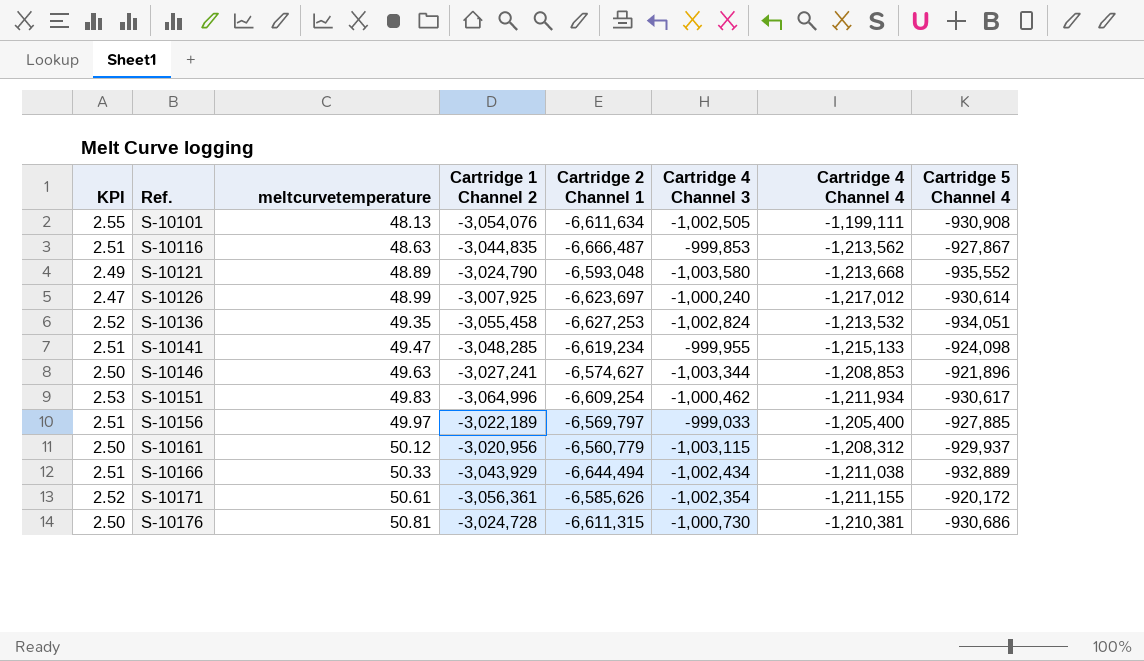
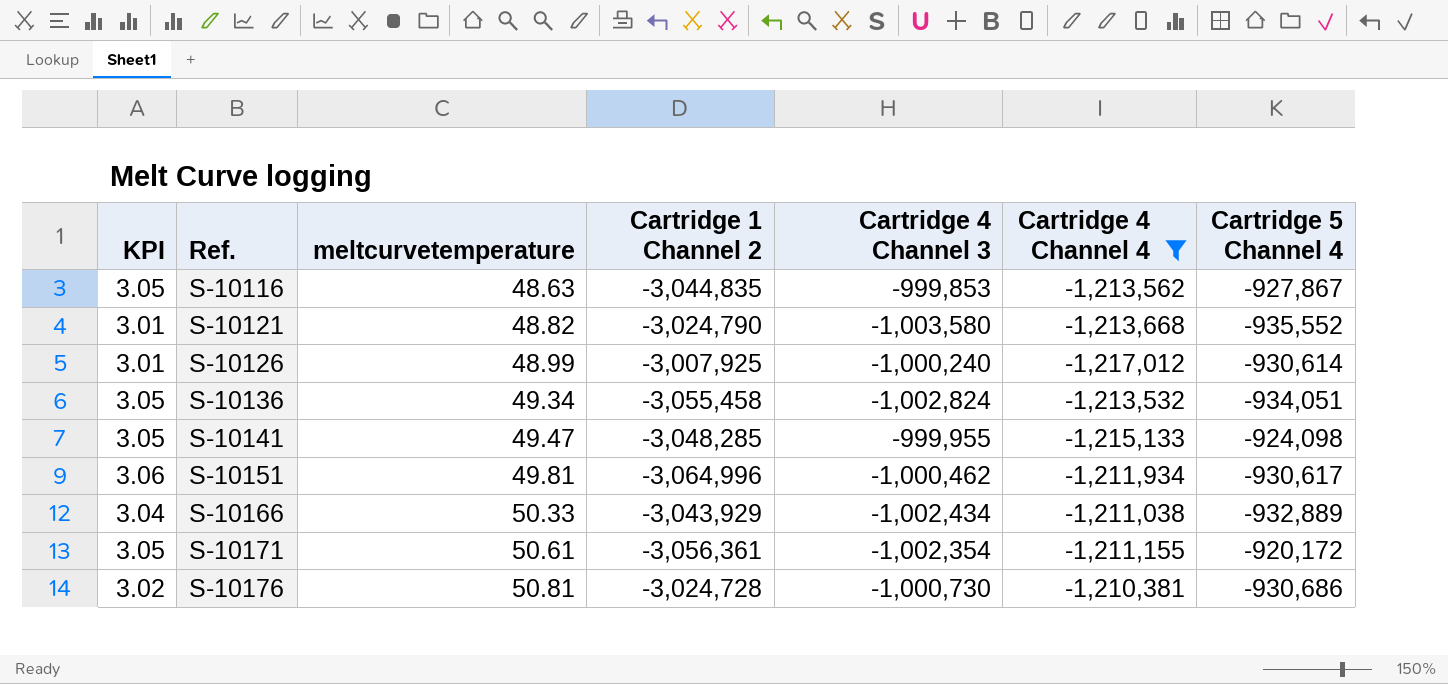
filter: none -> Cartridge 4 Channel 4 <= -1,210,381
column Cartridge 2 Channel 1 | position: 5 -> none
column KPI | formula: [Cartridge 1 Channel 2] / [Cartridge 4 Channel 4] -> [Cartridge 1 Channel 2] / [Cartridge 4 Channel 3]
S-10121 | meltcurvetemperature: 48.89 -> 48.82
S-10136 | meltcurvetemperature: 49.35 -> 49.34
S-10151 | meltcurvetemperature: 49.83 -> 49.81

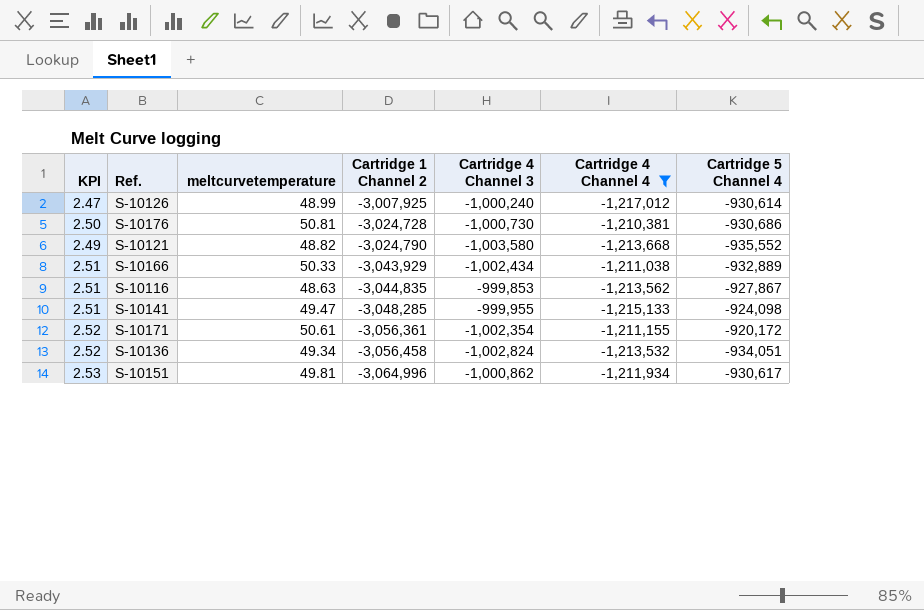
row order: Ref. ascending -> Cartridge 1 Channel 2 descending
column KPI | formula: [Cartridge 1 Channel 2] / [Cartridge 4 Channel 3] -> [Cartridge 1 Channel 2] / [Cartridge 4 Channel 4]
S-10136 | Cartridge 1 Channel 2: -3,055,458 -> -3,056,458
S-10151 | Cartridge 4 Channel 3: -1,000,462 -> -1,000,862

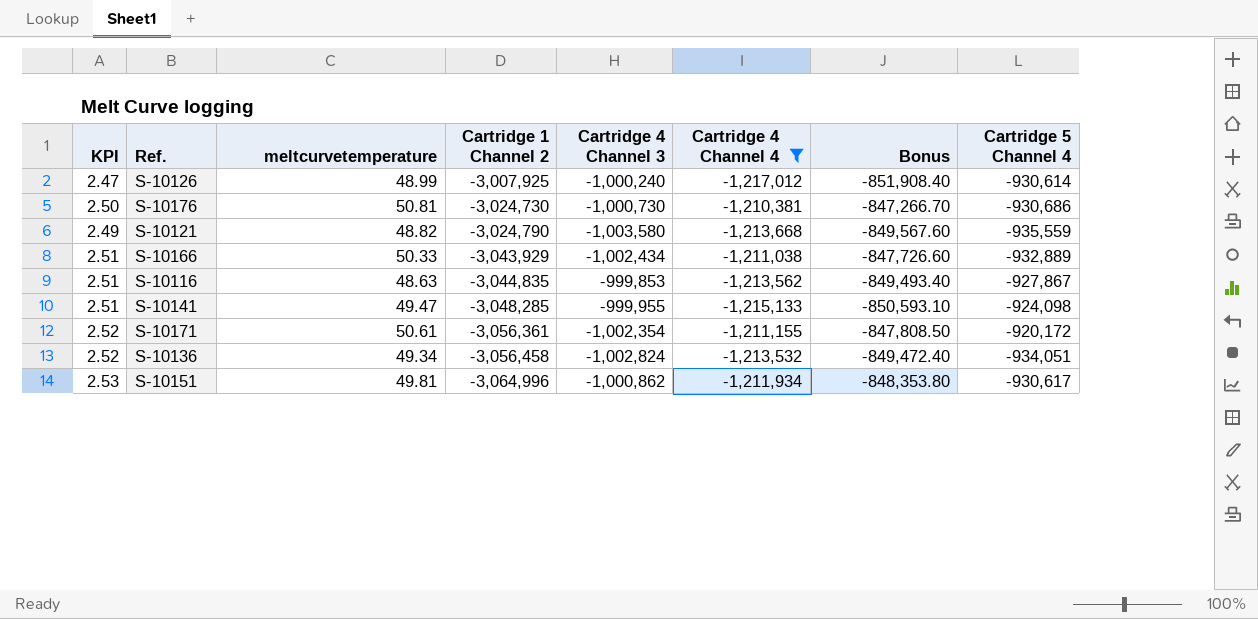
column Bonus | formula: none -> [Cartridge 4 Channel 4] * 0.7
S-10176 | Cartridge 1 Channel 2: -3,024,728 -> -3,024,730
S-10121 | Cartridge 5 Channel 4: -935,552 -> -935,559

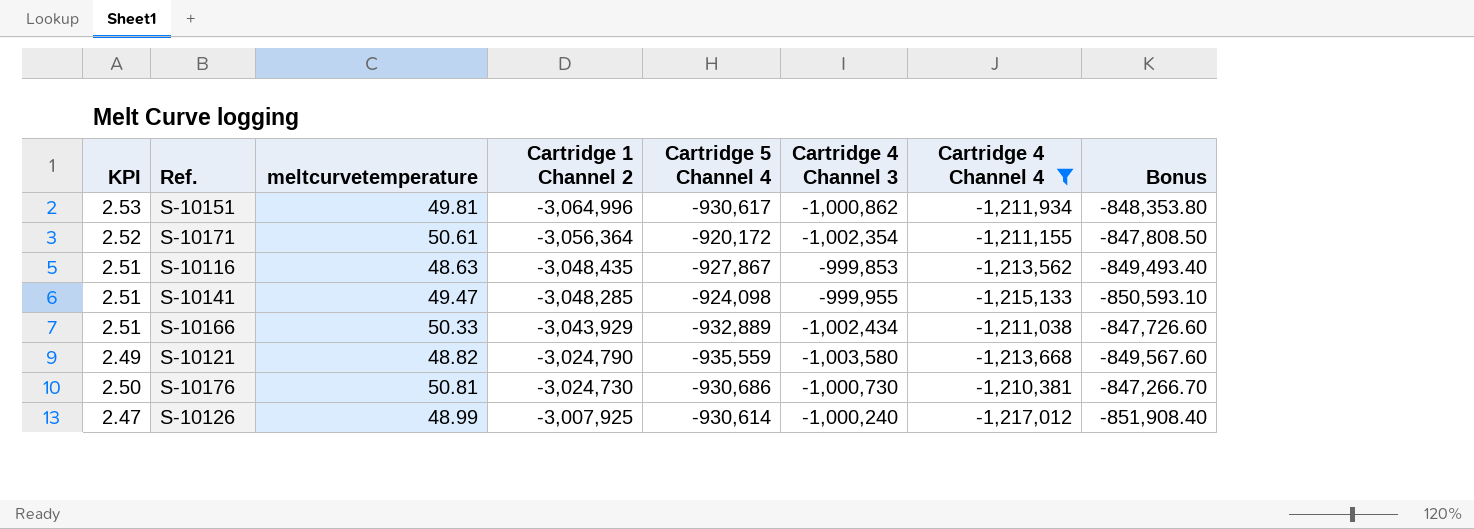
row order: Cartridge 1 Channel 2 descending -> Cartridge 1 Channel 2 ascending
column Cartridge 5 Channel 4 | position: 8 -> 5
row S-10136: 2.52 | 49.34 | -3,056,458 | -1,002,824 | -1,213,532 | -849,472.40 | -934,051 -> none
S-10171 | Cartridge 1 Channel 2: -3,056,361 -> -3,056,364
S-10116 | Cartridge 1 Channel 2: -3,044,835 -> -3,048,435

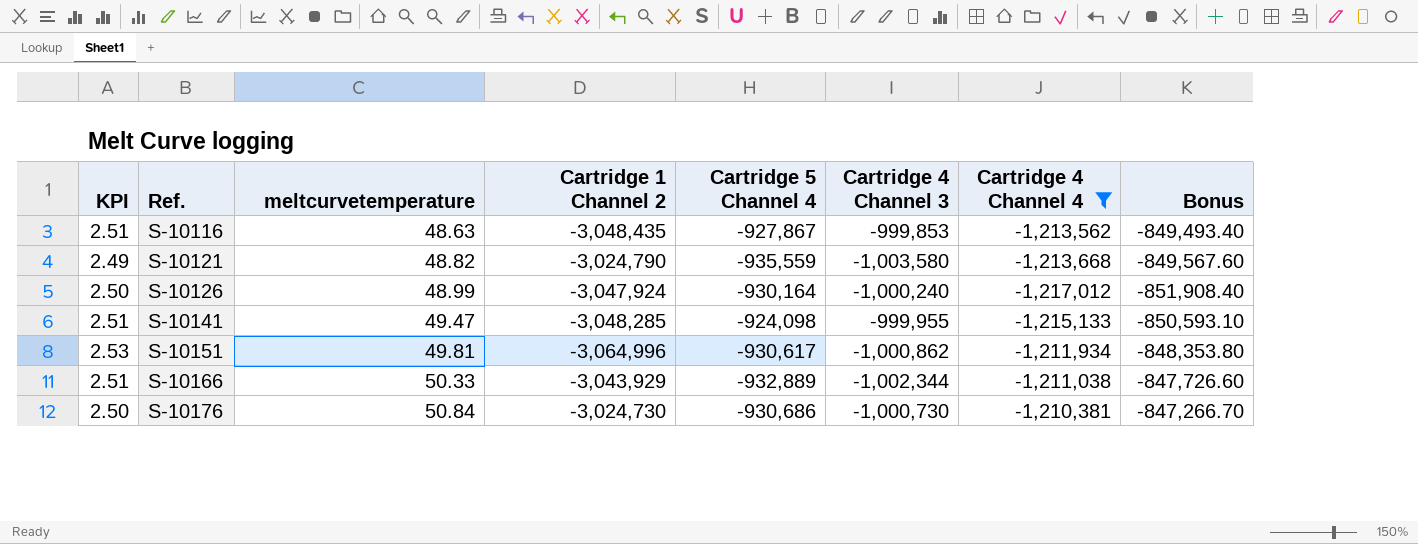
row order: Cartridge 1 Channel 2 ascending -> Ref. ascending
row S-10171: 2.52 | 50.61 | -3,056,364 | -920,172 | -1,002,354 | -1,211,155 | -847,808.50 -> none
S-10126 | KPI: 2.47 -> 2.50
S-10126 | Cartridge 1 Channel 2: -3,007,925 -> -3,047,924
S-10126 | Cartridge 5 Channel 4: -930,614 -> -930,164
S-10166 | Cartridge 4 Channel 3: -1,002,434 -> -1,002,344
S-10176 | meltcurvetemperature: 50.81 -> 50.84

